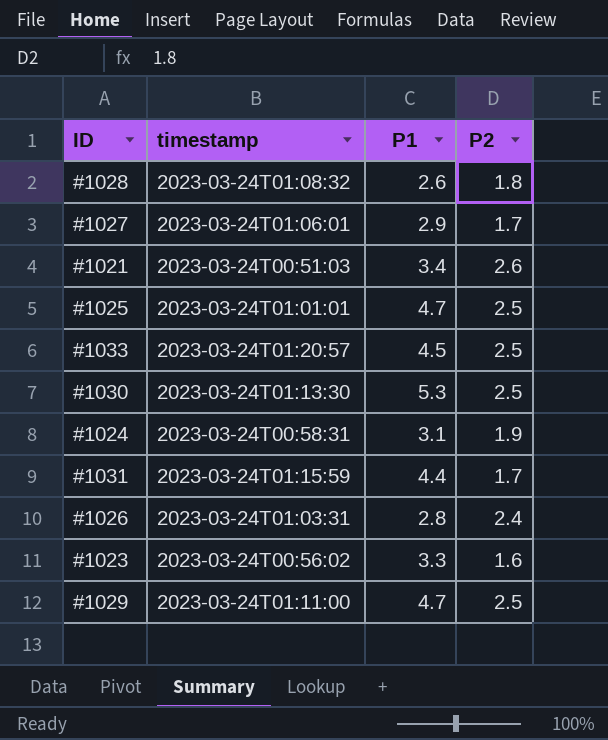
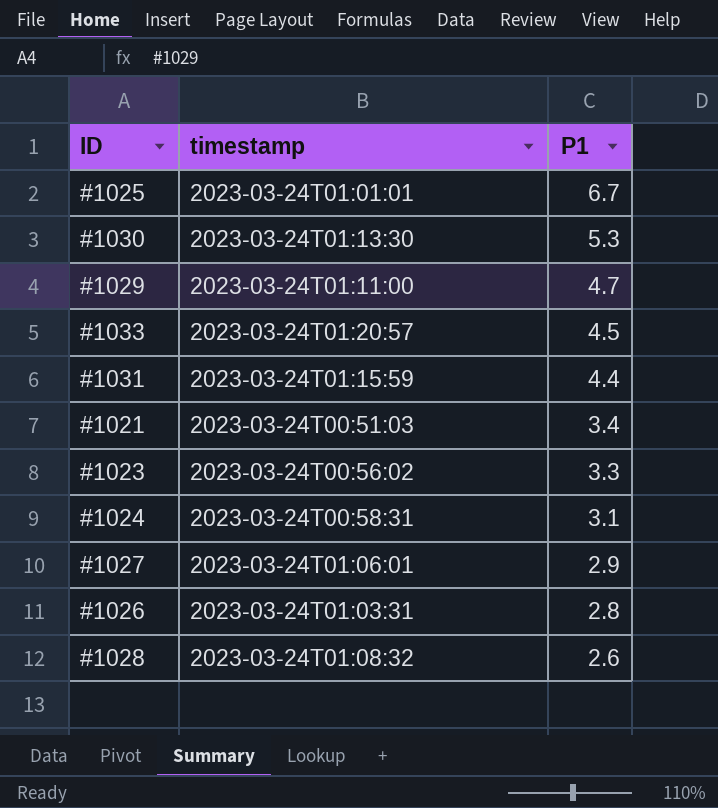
row order: none -> P1 descending
column P2 | position: 4 -> none
#1025 | P1: 4.7 -> 6.7

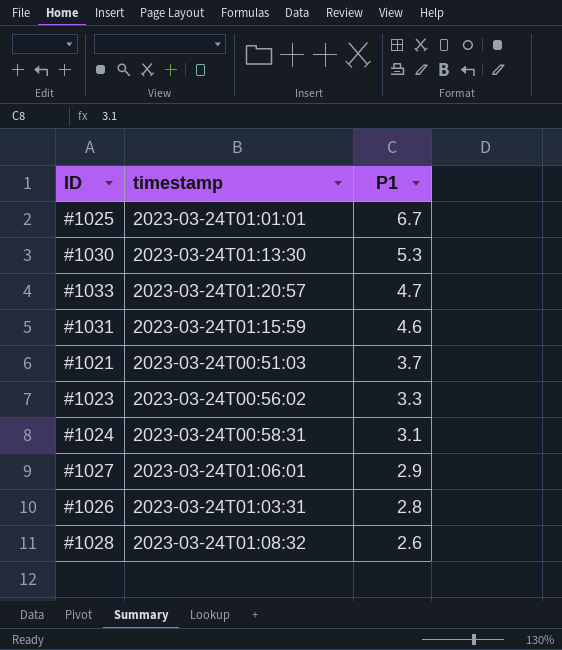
row #1029: 2023-03-24T01:11:00 | 4.7 -> none
#1033 | P1: 4.5 -> 4.7
#1031 | P1: 4.4 -> 4.6
#1021 | P1: 3.4 -> 3.7

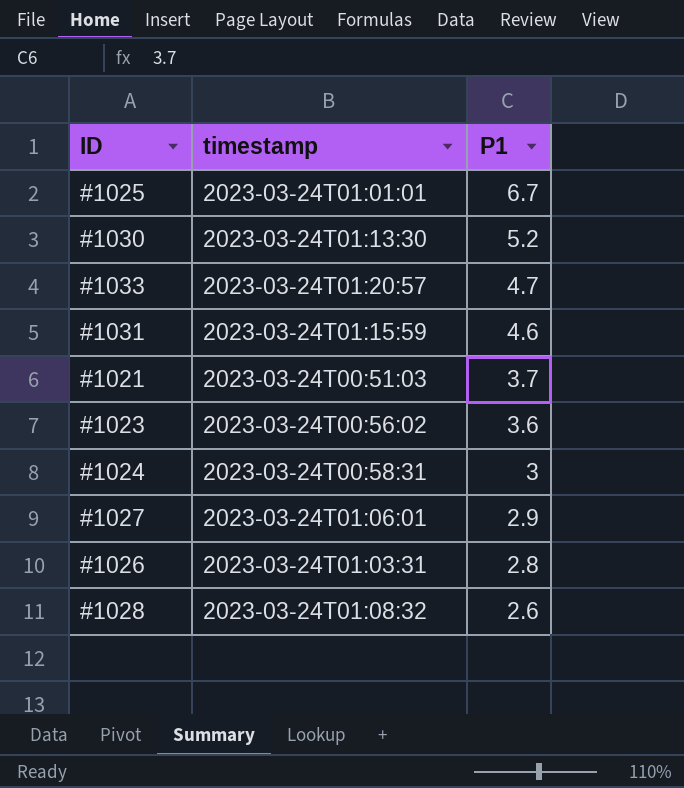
#1030 | P1: 5.3 -> 5.2
#1023 | P1: 3.3 -> 3.6
#1024 | P1: 3.1 -> 3

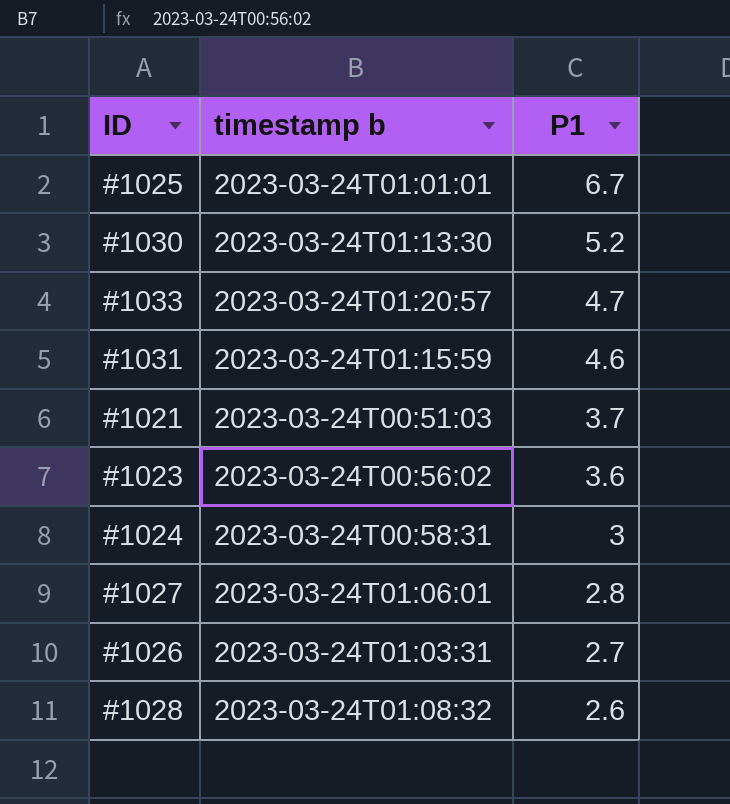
column name: timestamp -> timestamp b
#1027 | P1: 2.9 -> 2.8
#1026 | P1: 2.8 -> 2.7

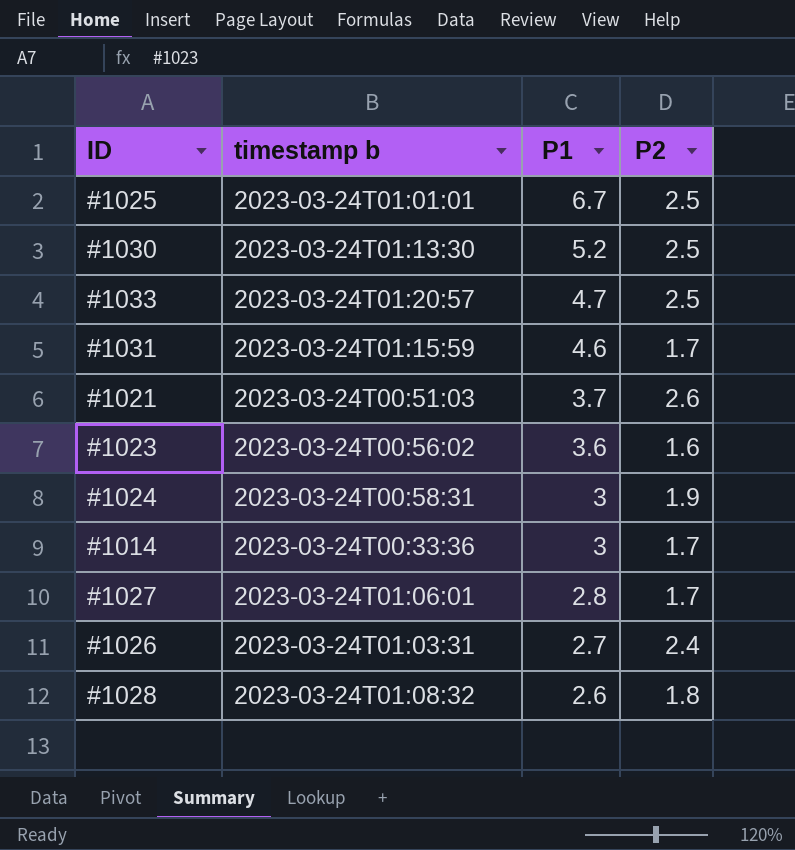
column P2 | position: none -> 4
row #1014: none -> 2023-03-24T00:33:36 | 3 | 1.7

